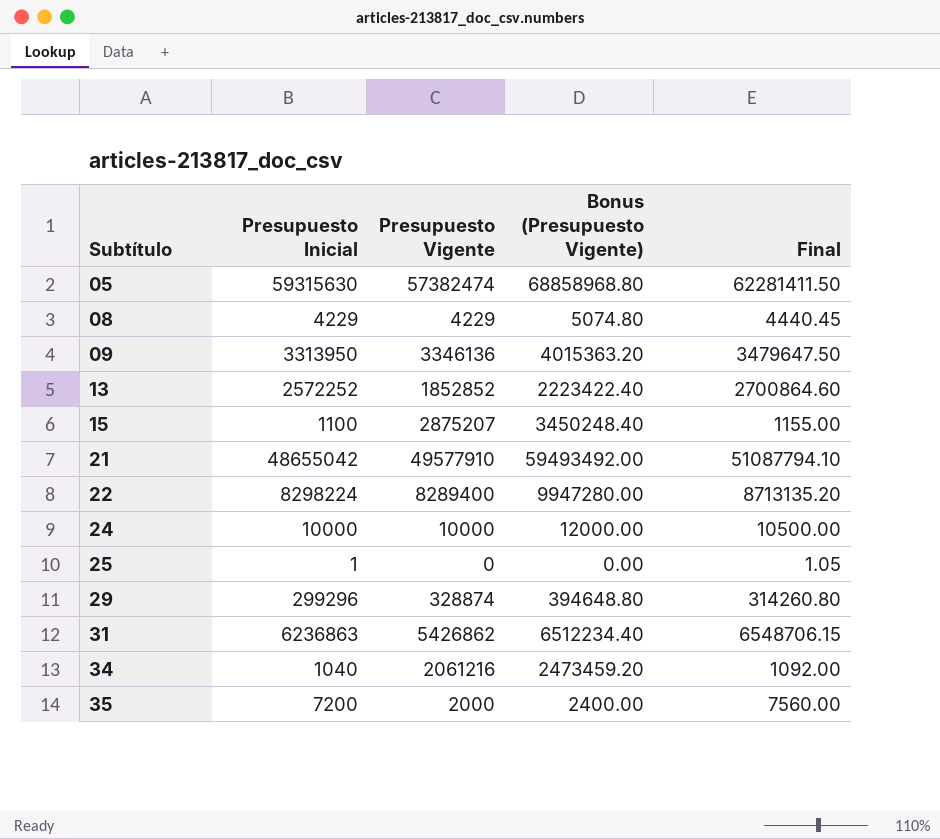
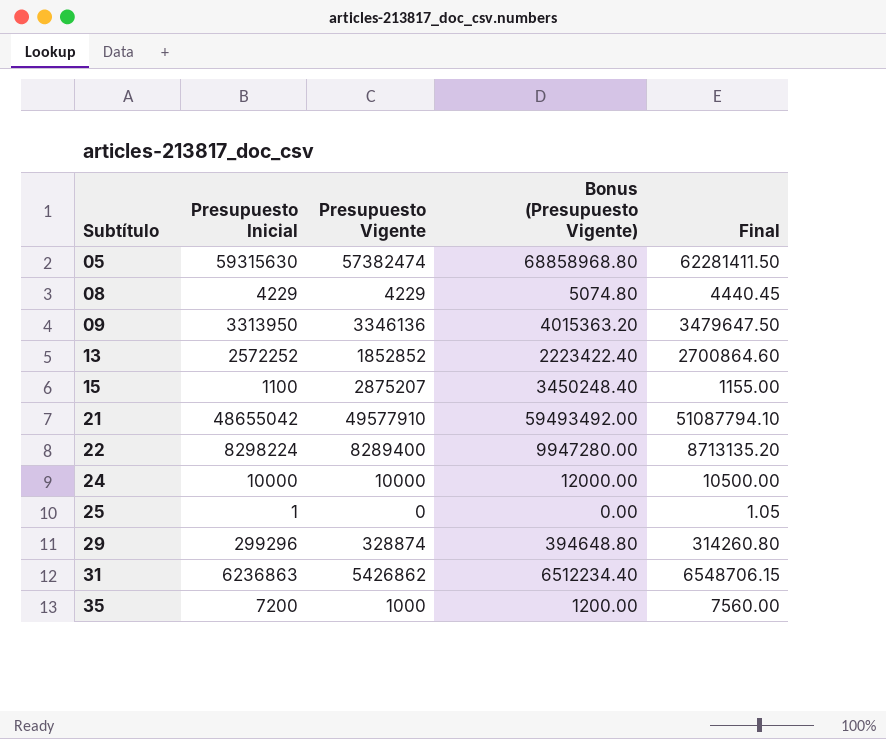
row 34: 1040 | 2061216 | 2473459.20 | 1092.00 -> none
35 | Presupuesto Vigente: 2000 -> 1000
35 | Bonus (Presupuesto Vigente): 2400.00 -> 1200.00

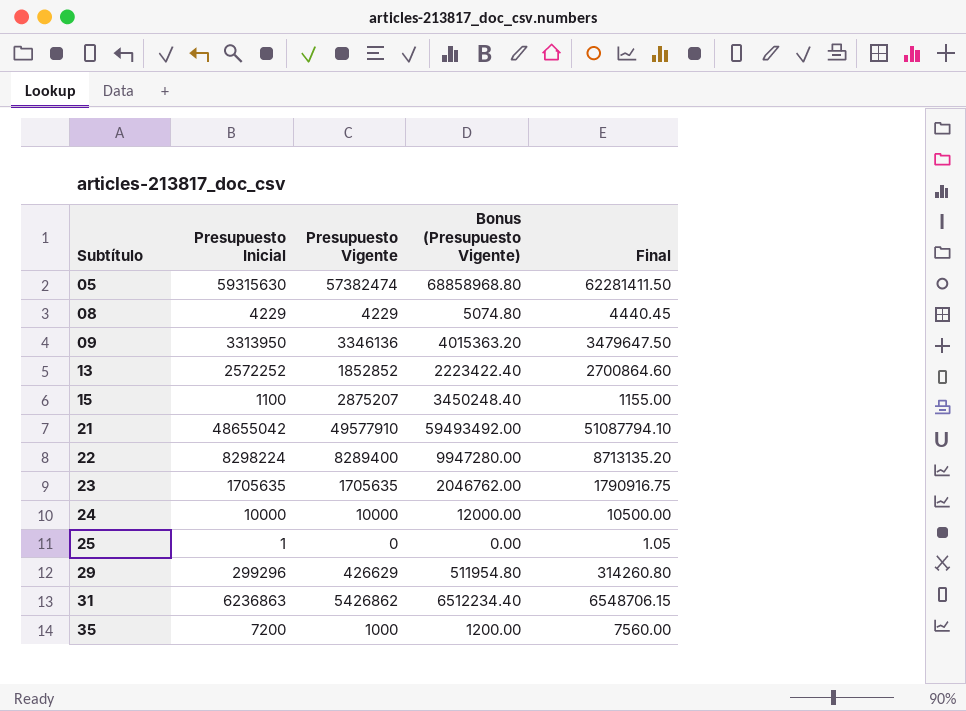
row 23: none -> 1705635 | 1705635 | 2046762.00 | 1790916.75
29 | Presupuesto Vigente: 328874 -> 426629
29 | Bonus (Presupuesto Vigente): 394648.80 -> 511954.80

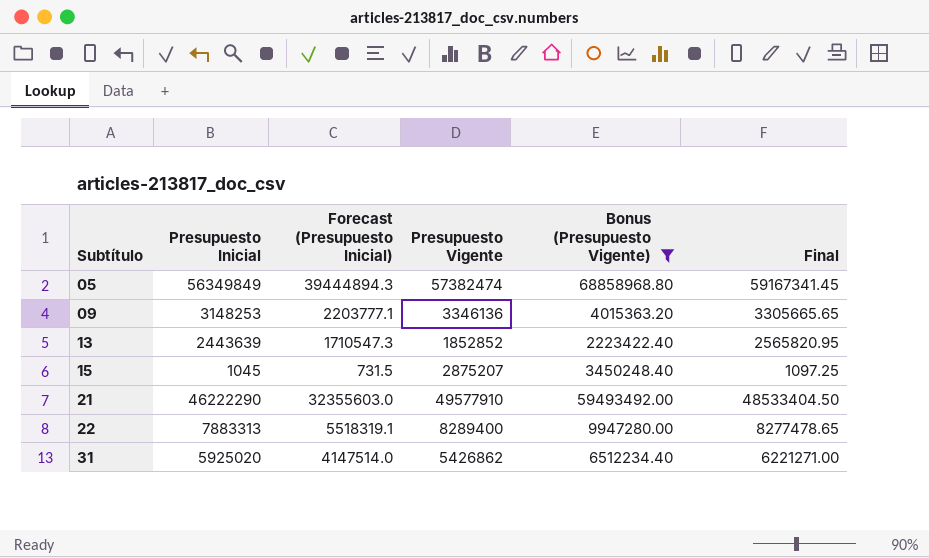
filter: none -> Bonus (Presupuesto Vigente) >= 2223422.40
column Forecast (Presupuesto Inicial) | formula: none -> [Presupuesto Inicial] * 0.7
05 | Presupuesto Inicial: 59315630 -> 56349849
05 | Final: 62281411.50 -> 59167341.45
09 | Presupuesto Inicial: 3313950 -> 3148253
09 | Final: 3479647.50 -> 3305665.65
13 | Presupuesto Inicial: 2572252 -> 2443639
13 | Final: 2700864.60 -> 2565820.95
15 | Presupuesto Inicial: 1100 -> 1045
15 | Final: 1155.00 -> 1097.25
21 | Presupuesto Inicial: 48655042 -> 46222290
21 | Final: 51087794.10 -> 48533404.50
22 | Presupuesto Inicial: 8298224 -> 7883313
22 | Final: 8713135.20 -> 8277478.65
31 | Presupuesto Inicial: 6236863 -> 5925020
31 | Final: 6548706.15 -> 6221271.00

